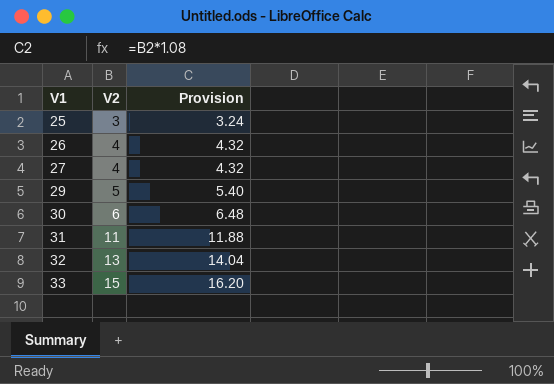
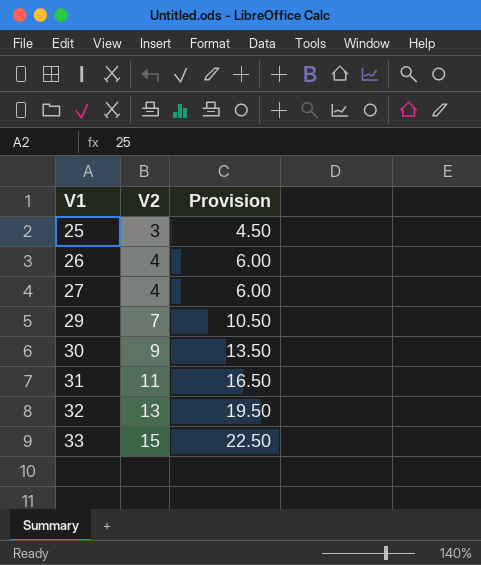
column Provision | formula: [V2] * 1.08 -> [V2] * 1.5
29 | V2: 5 -> 7
30 | V2: 6 -> 9

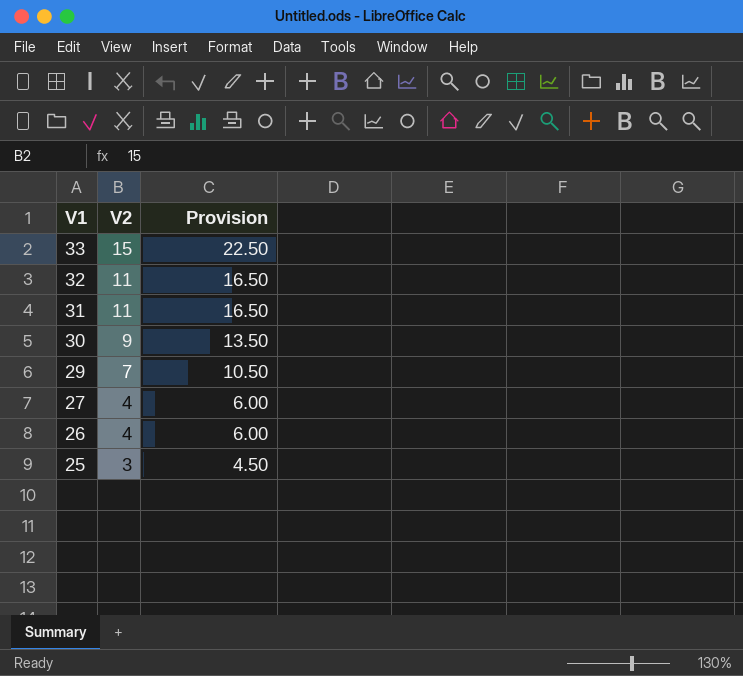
row order: V1 ascending -> V1 descending
32 | V2: 13 -> 11
32 | Provision: 19.50 -> 16.50

